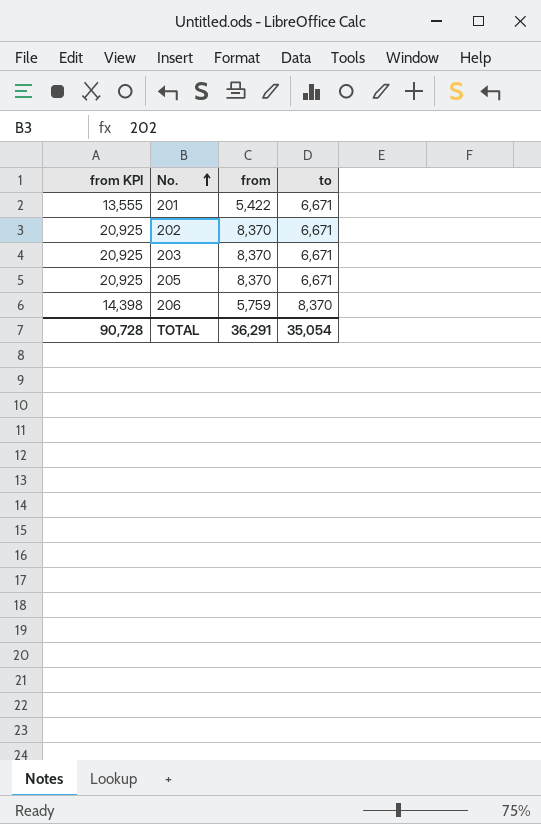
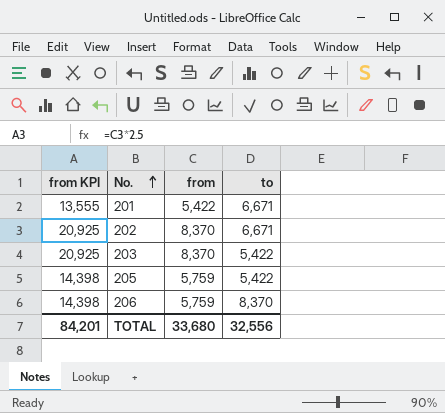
203 | to: 6,671 -> 5,422
205 | from KPI: 20,925 -> 14,398
205 | from: 8,370 -> 5,759
205 | to: 6,671 -> 5,422
TOTAL | from KPI: 90,728 -> 84,201
TOTAL | from: 36,291 -> 33,680
TOTAL | to: 35,054 -> 32,556

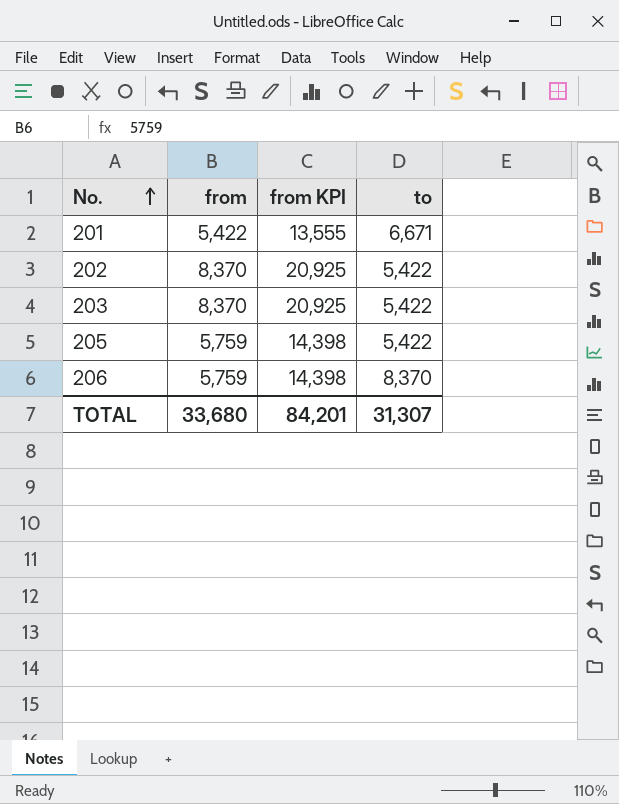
column from KPI | position: 1 -> 3
202 | to: 6,671 -> 5,422
TOTAL | to: 32,556 -> 31,307

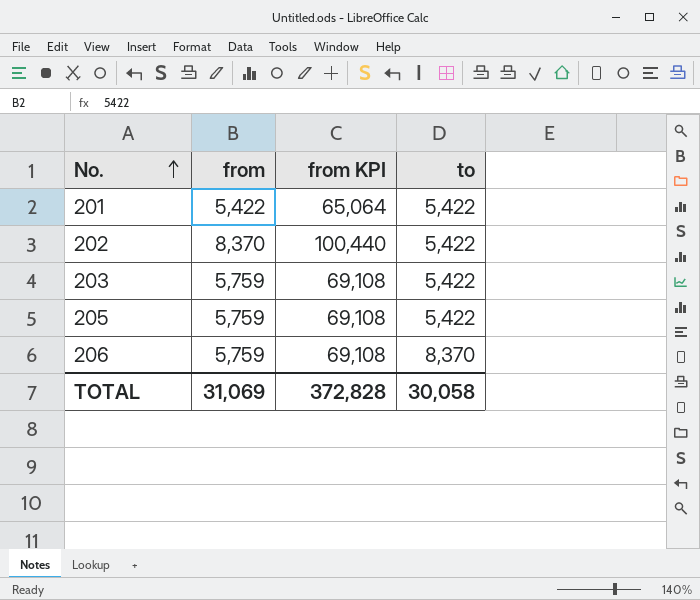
column from KPI | formula: [from] * 2.5 -> [from] * 12
201 | to: 6,671 -> 5,422
203 | from: 8,370 -> 5,759
TOTAL | from: 33,680 -> 31,069
TOTAL | from KPI: 84,201 -> 372,828
TOTAL | to: 31,307 -> 30,058

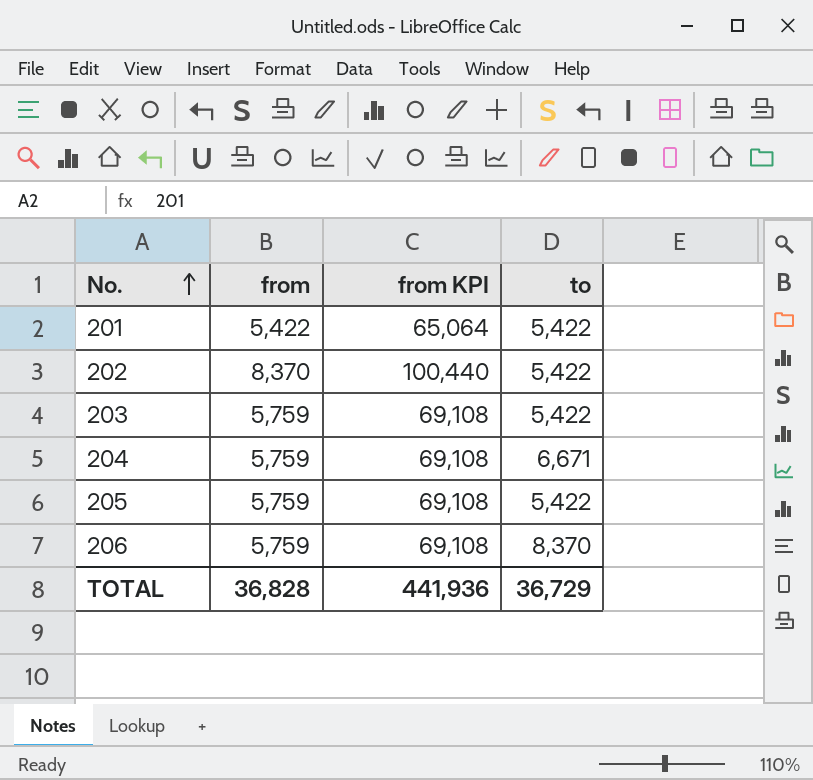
row 204: none -> 5,759 | 69,108 | 6,671
TOTAL | from: 31,069 -> 36,828
TOTAL | from KPI: 372,828 -> 441,936
TOTAL | to: 30,058 -> 36,729

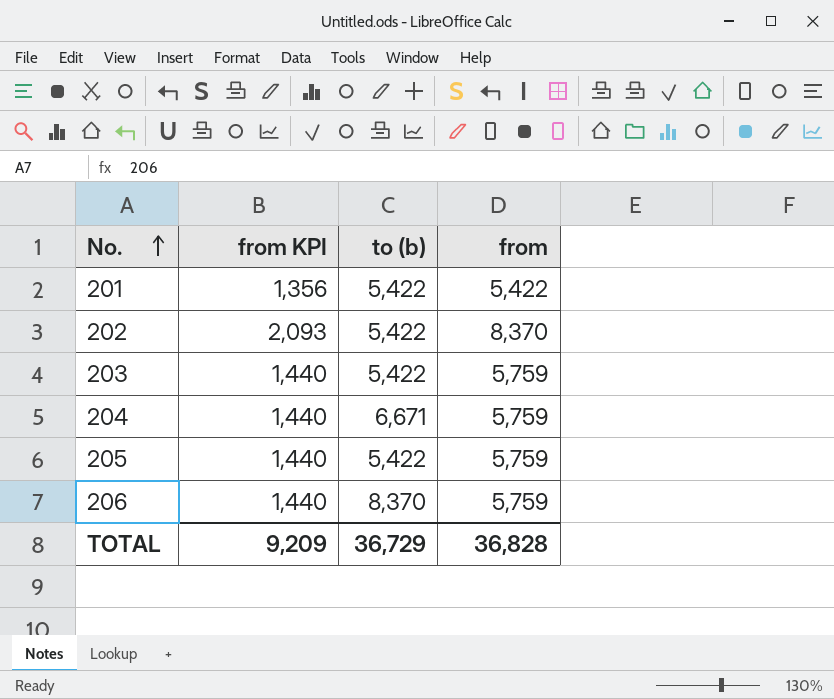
column from KPI | formula: [from] * 12 -> [from] * 0.25
column name: to -> to (b)
column from | position: 2 -> 4
TOTAL | from KPI: 441,936 -> 9,209

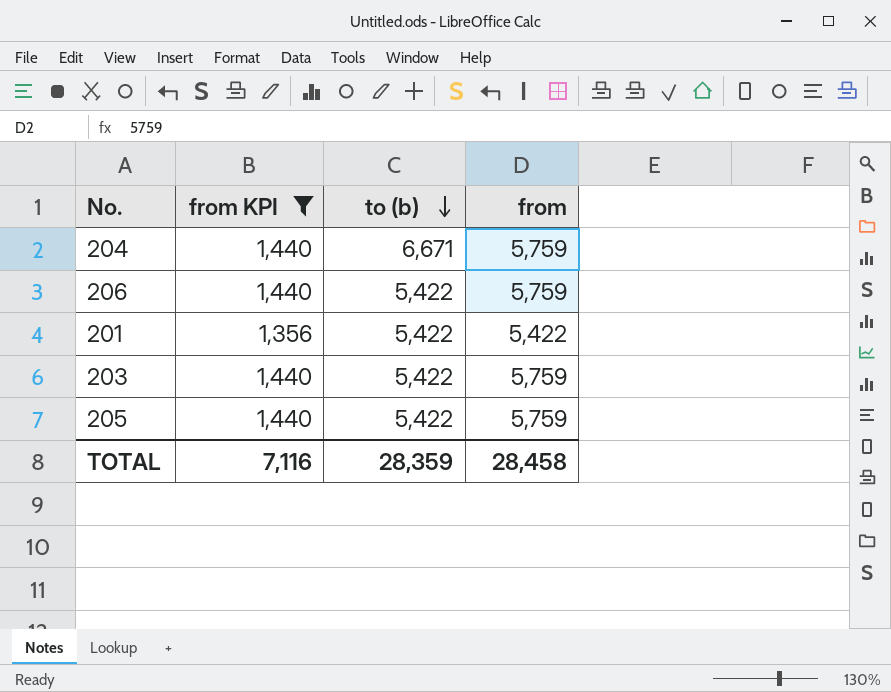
filter: none -> from KPI != 2,093
row order: No. ascending -> to (b) descending
206 | to (b): 8,370 -> 5,422
TOTAL | from KPI: 9,209 -> 7,116
TOTAL | to (b): 36,729 -> 28,359
TOTAL | from: 36,828 -> 28,458

